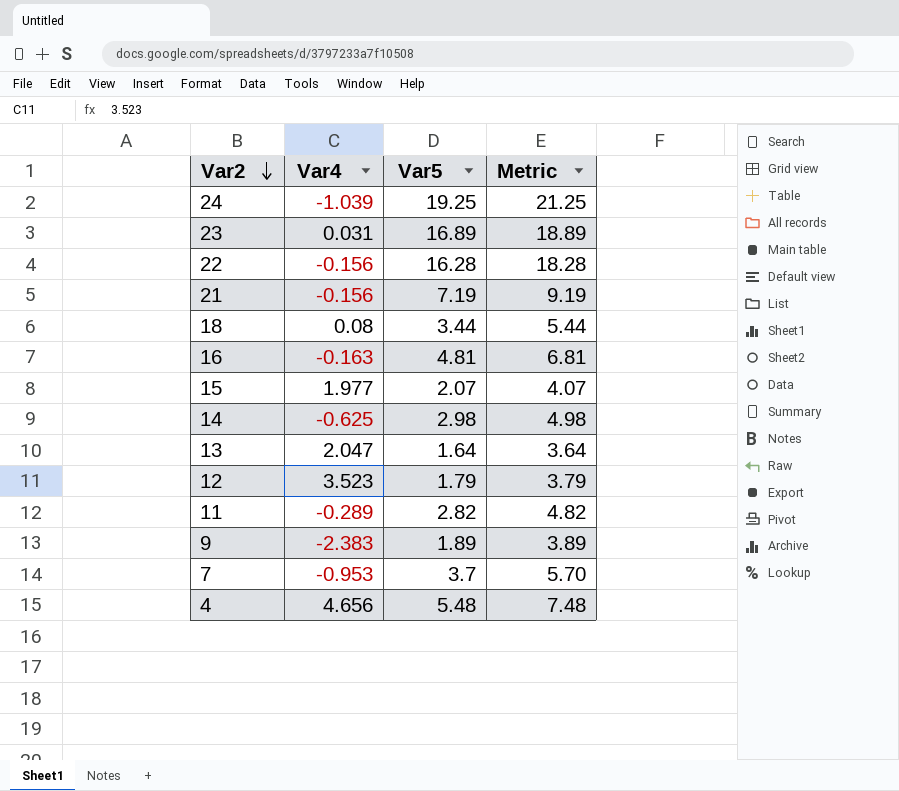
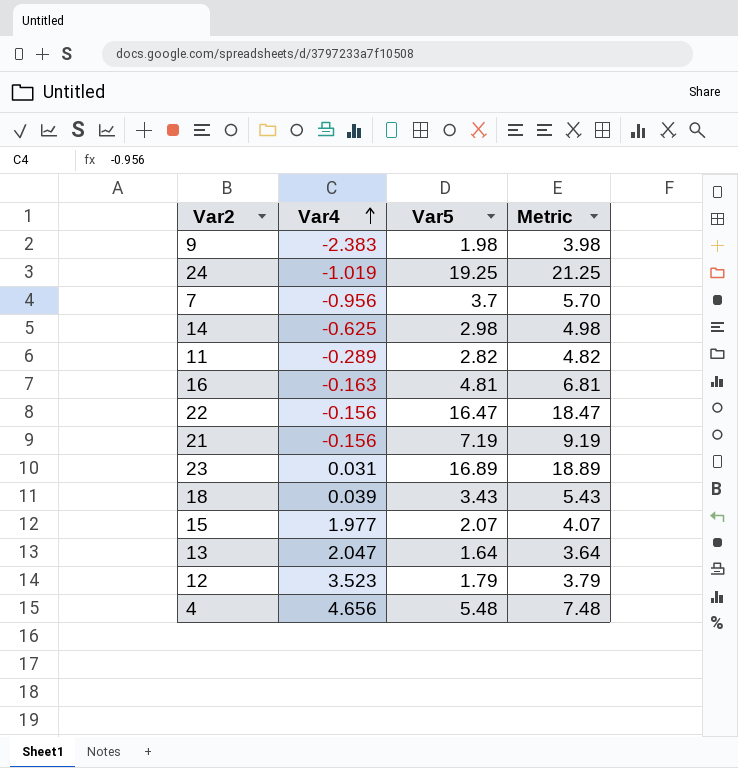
row order: Var2 descending -> Var4 ascending
9 | Var5: 1.89 -> 1.98
9 | Metric: 3.89 -> 3.98
24 | Var4: -1.039 -> -1.019
7 | Var4: -0.953 -> -0.956
22 | Var5: 16.28 -> 16.47
22 | Metric: 18.28 -> 18.47
18 | Var4: 0.08 -> 0.039
18 | Var5: 3.44 -> 3.43
18 | Metric: 5.44 -> 5.43

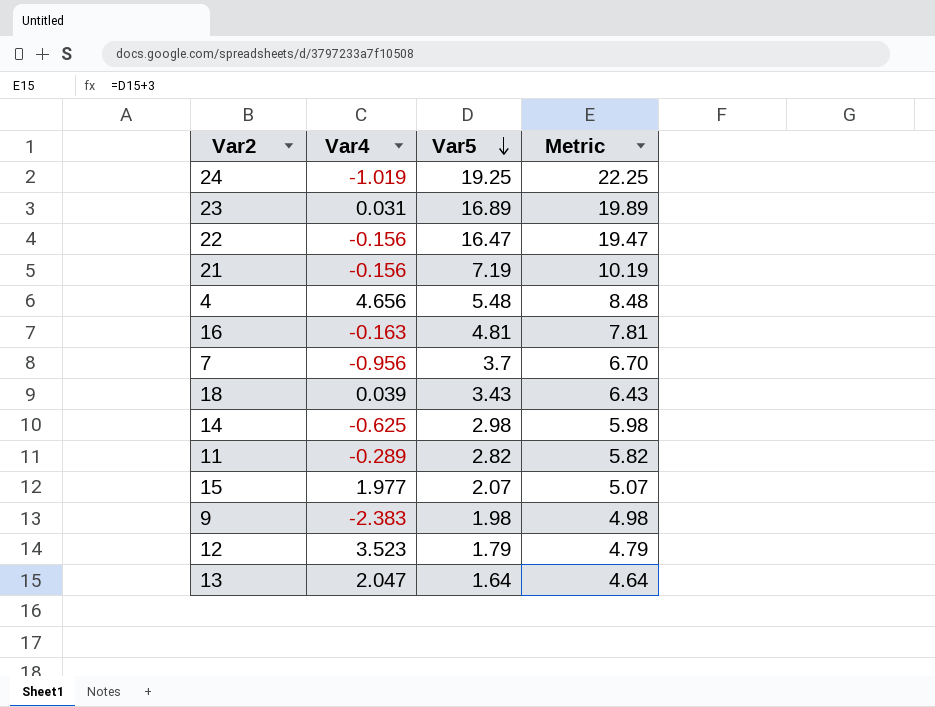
row order: Var4 ascending -> Var5 descending
column Metric | formula: [Var5] + 2 -> [Var5] + 3

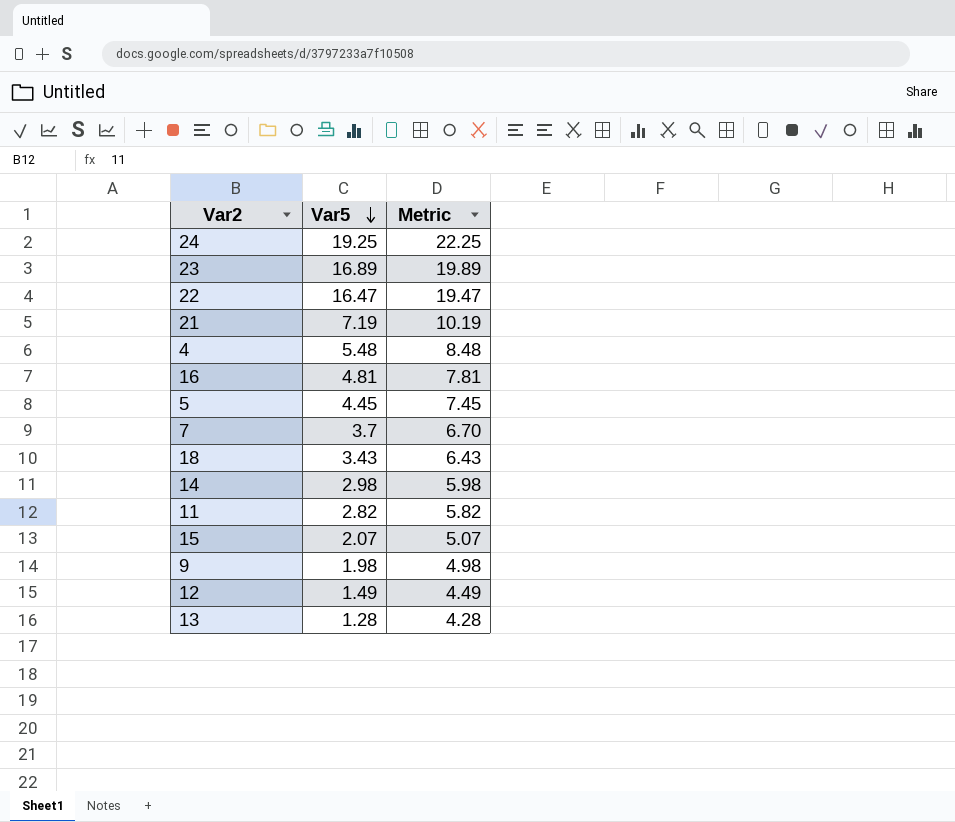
column Var4 | position: 2 -> none
row 5: none -> 4.45 | 7.45
12 | Var5: 1.79 -> 1.49
12 | Metric: 4.79 -> 4.49
13 | Var5: 1.64 -> 1.28
13 | Metric: 4.64 -> 4.28

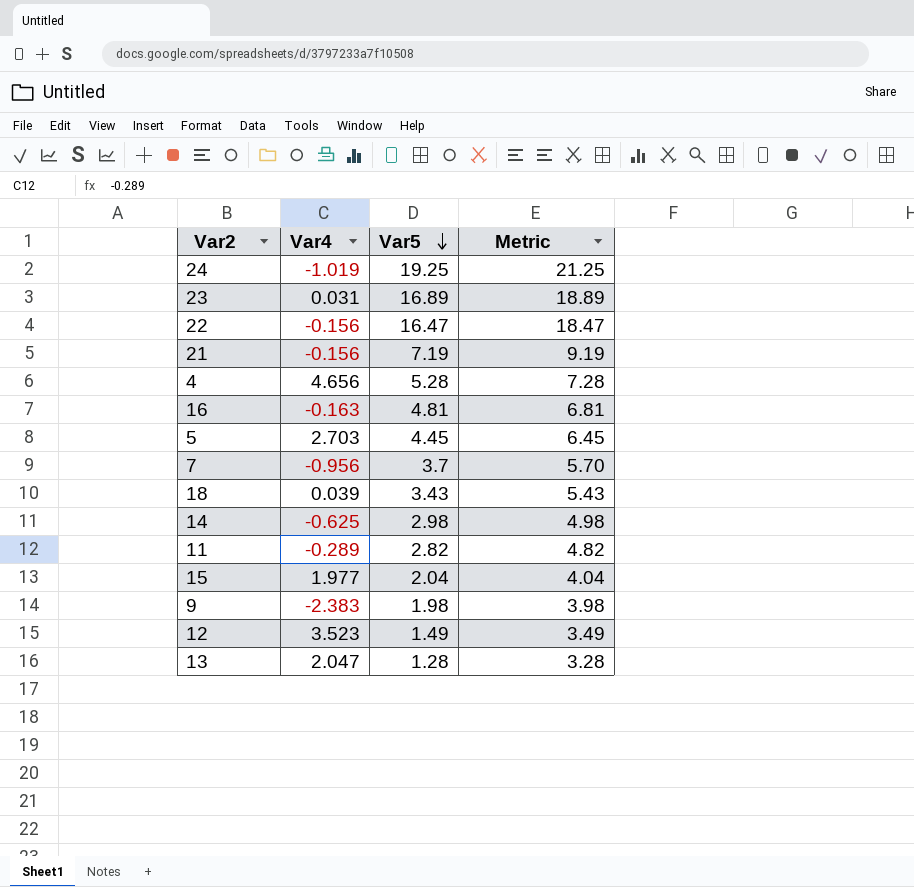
column Var4 | position: none -> 2
column Metric | formula: [Var5] + 3 -> [Var5] + 2
4 | Var5: 5.48 -> 5.28
15 | Var5: 2.07 -> 2.04

